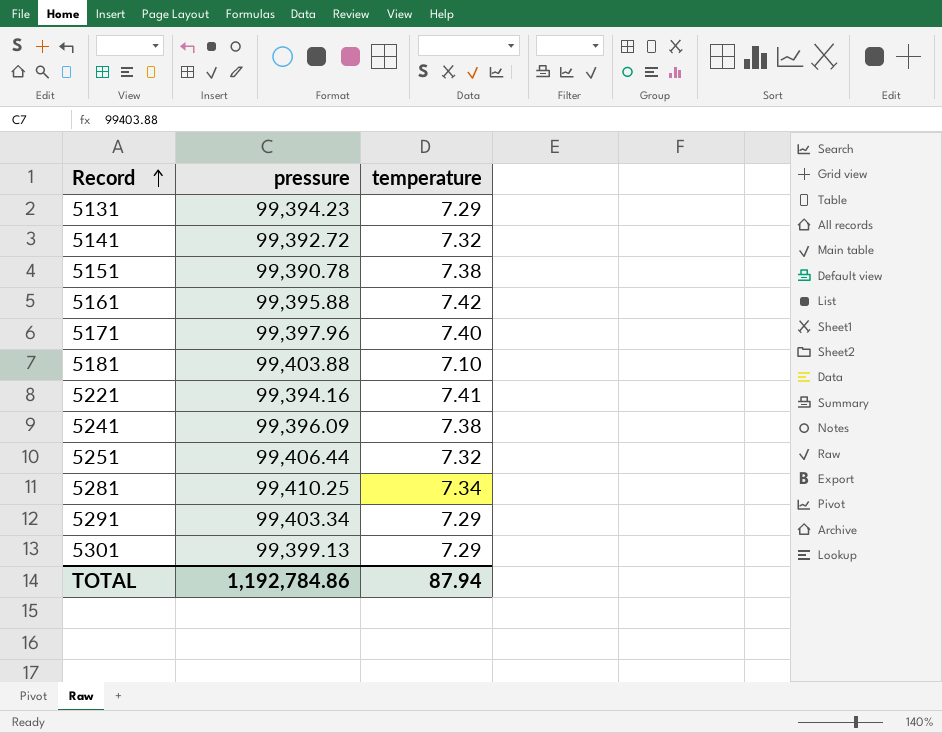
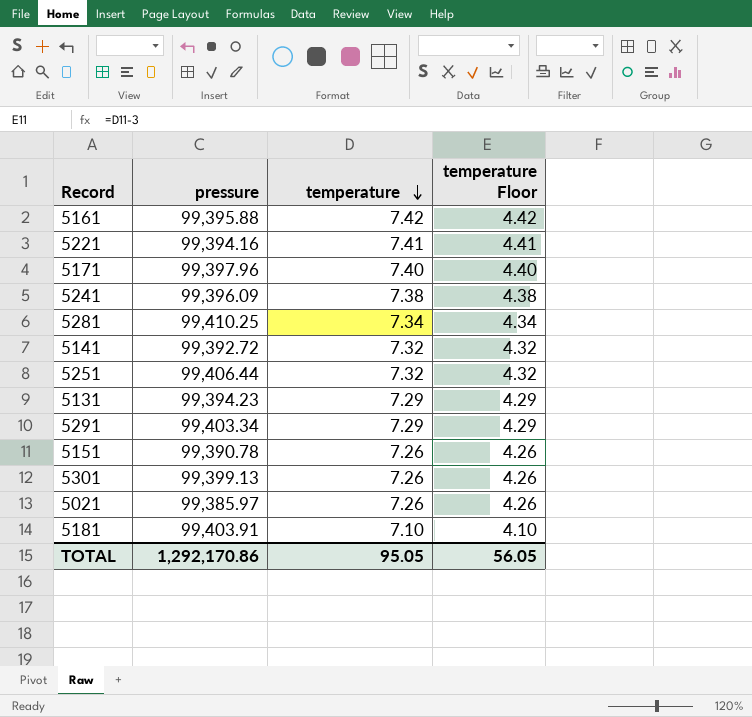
row order: Record ascending -> temperature descending
column temperature Floor | formula: none -> [temperature] - 3
5151 | temperature: 7.38 -> 7.26
5301 | temperature: 7.29 -> 7.26
row 5021: none -> 99,385.97 | 7.26 | 4.26
5181 | pressure: 99,403.88 -> 99,403.91
TOTAL | pressure: 1,192,784.86 -> 1,292,170.86
TOTAL | temperature: 87.94 -> 95.05

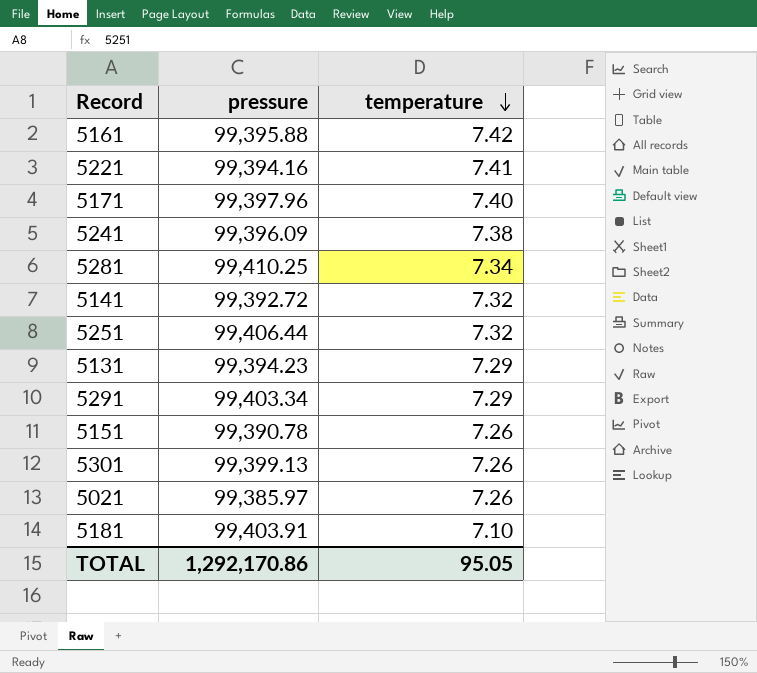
column temperature Floor | formula: [temperature] - 3 -> none

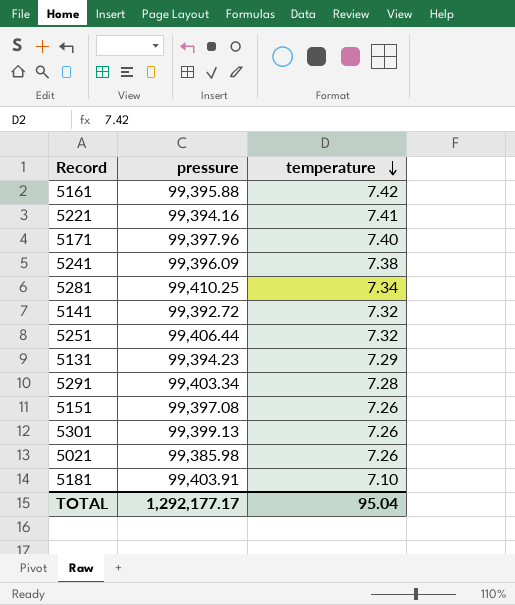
5291 | temperature: 7.29 -> 7.28
5151 | pressure: 99,390.78 -> 99,397.08
5021 | pressure: 99,385.97 -> 99,385.98
TOTAL | pressure: 1,292,170.86 -> 1,292,177.17
TOTAL | temperature: 95.05 -> 95.04

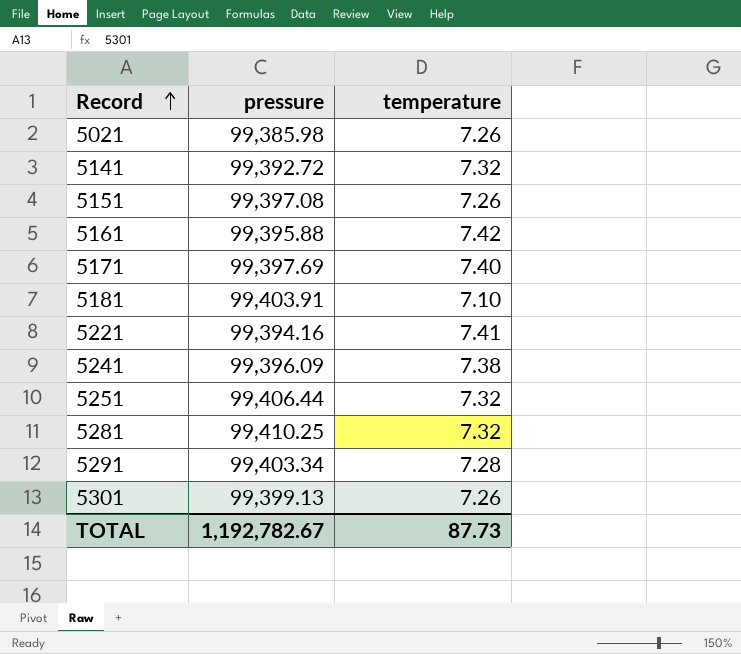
row order: temperature descending -> Record ascending
row 5131: 99,394.23 | 7.29 -> none
5171 | pressure: 99,397.96 -> 99,397.69
5281 | temperature: 7.34 -> 7.32
TOTAL | pressure: 1,292,177.17 -> 1,192,782.67
TOTAL | temperature: 95.04 -> 87.73

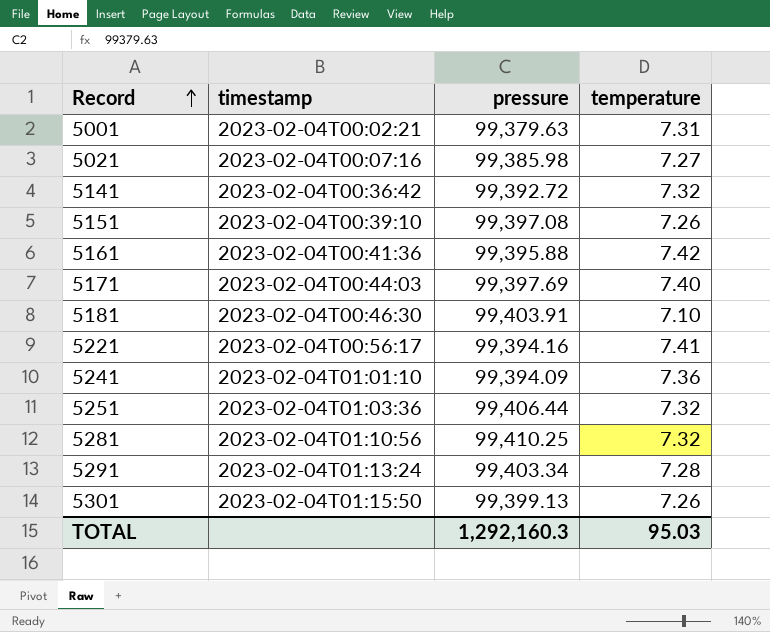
column timestamp | position: none -> 2
row 5001: none -> 2023-02-04T00:02:21 | 99,379.63 | 7.31
5021 | temperature: 7.26 -> 7.27
5241 | pressure: 99,396.09 -> 99,394.09
5241 | temperature: 7.38 -> 7.36
TOTAL | pressure: 1,192,782.67 -> 1,292,160.3
TOTAL | temperature: 87.73 -> 95.03

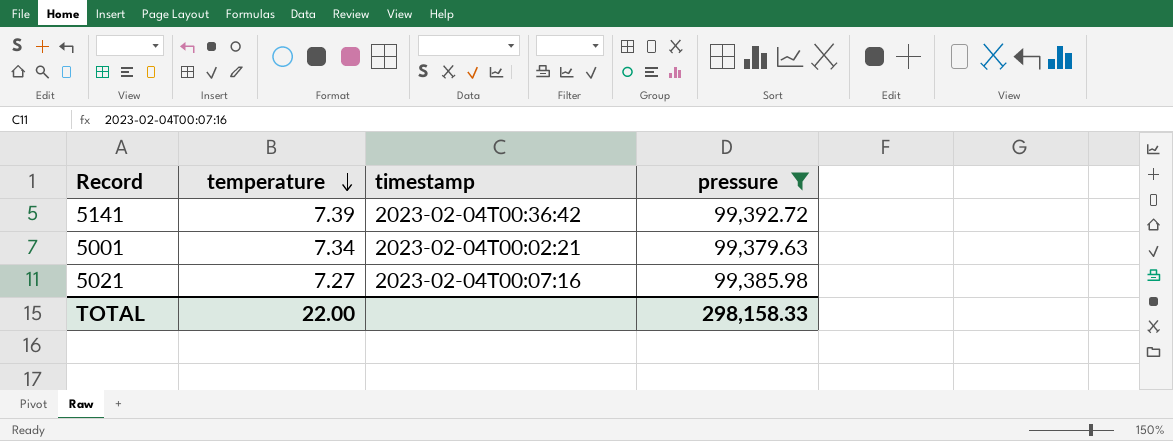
filter: none -> pressure <= 99,392.72
row order: Record ascending -> temperature descending
column temperature | position: 4 -> 2
5141 | temperature: 7.32 -> 7.39
5001 | temperature: 7.31 -> 7.34
TOTAL | temperature: 95.03 -> 22.00
TOTAL | pressure: 1,292,160.3 -> 298,158.33

